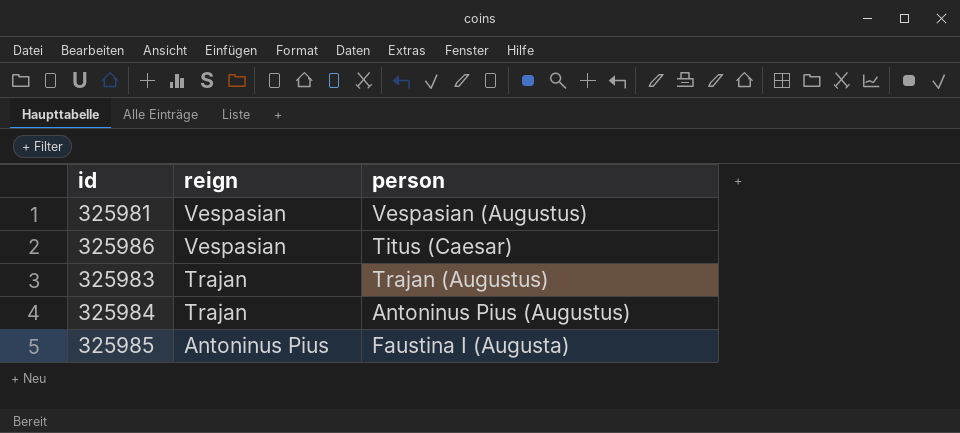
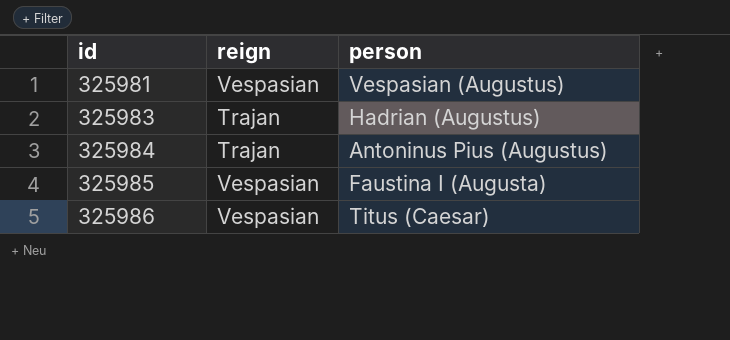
row order: reign descending -> id ascending
325983 | person: Trajan (Augustus) -> Hadrian (Augustus)
325985 | reign: Antoninus Pius -> Vespasian

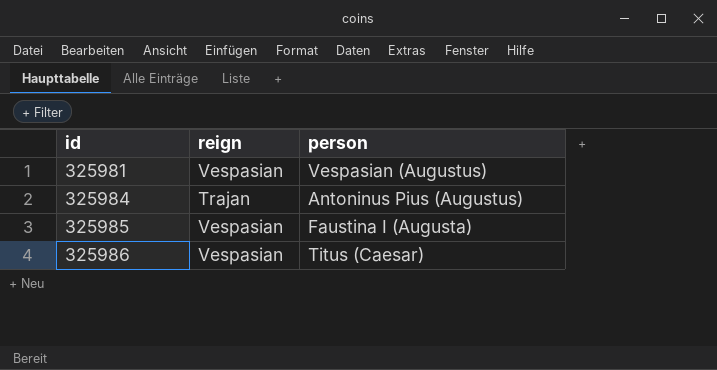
row 325983: Trajan | Hadrian (Augustus) -> none

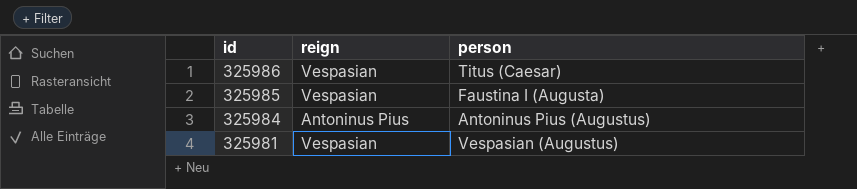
row order: id ascending -> id descending
325984 | reign: Trajan -> Antoninus Pius

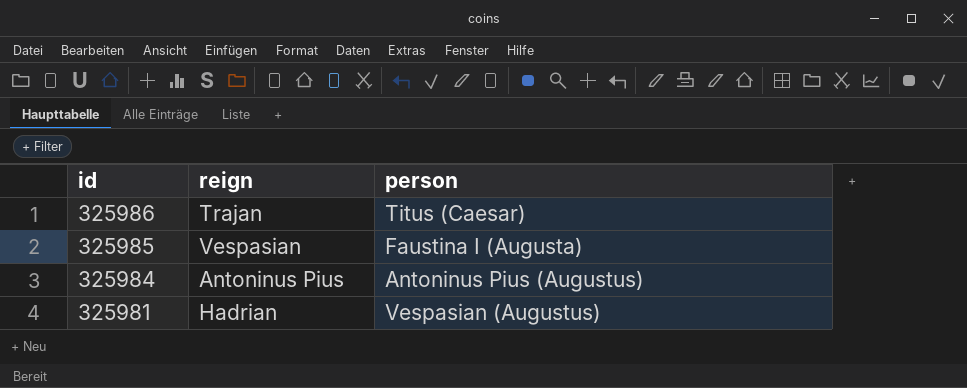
325986 | reign: Vespasian -> Trajan
325981 | reign: Vespasian -> Hadrian

